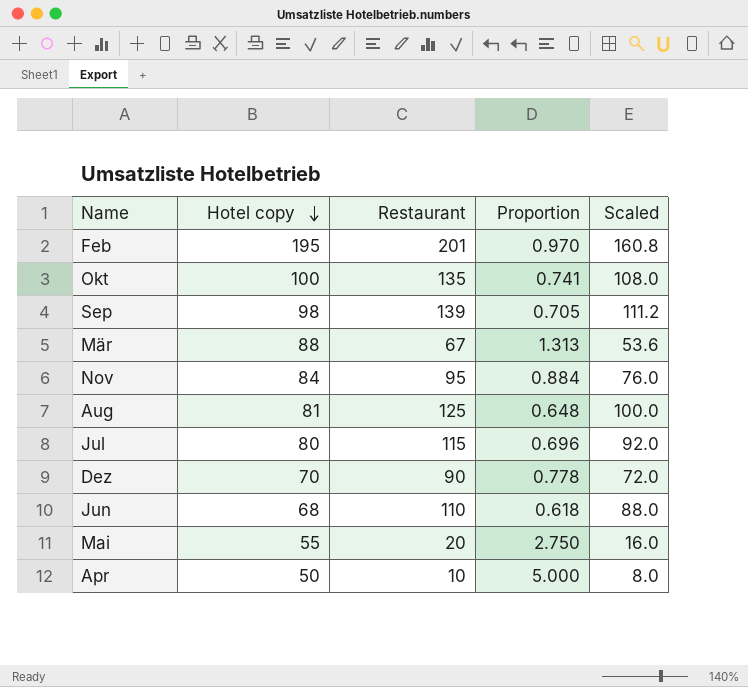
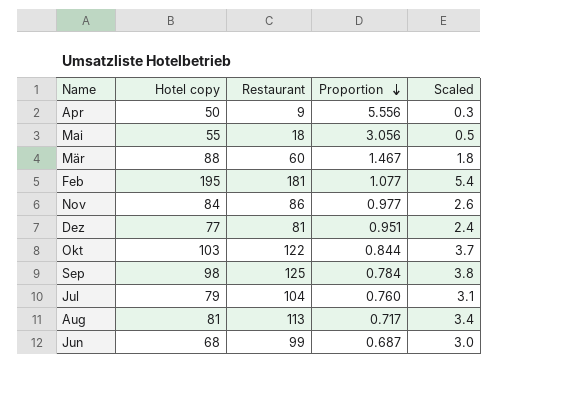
row order: Hotel copy descending -> Proportion descending
column Scaled | formula: [Restaurant] * 0.8 -> [Restaurant] * 0.03
Apr | Restaurant: 10 -> 9
Apr | Proportion: 5.000 -> 5.556
Mai | Restaurant: 20 -> 18
Mai | Proportion: 2.750 -> 3.056
Mär | Restaurant: 67 -> 60
Mär | Proportion: 1.313 -> 1.467
Feb | Restaurant: 201 -> 181
Feb | Proportion: 0.970 -> 1.077
Nov | Restaurant: 95 -> 86
Nov | Proportion: 0.884 -> 0.977
Dez | Hotel copy: 70 -> 77
Dez | Restaurant: 90 -> 81
Dez | Proportion: 0.778 -> 0.951
Okt | Hotel copy: 100 -> 103
Okt | Restaurant: 135 -> 122
Okt | Proportion: 0.741 -> 0.844
Sep | Restaurant: 139 -> 125
Sep | Proportion: 0.705 -> 0.784
Jul | Hotel copy: 80 -> 79
Jul | Restaurant: 115 -> 104
Jul | Proportion: 0.696 -> 0.760
Aug | Restaurant: 125 -> 113
Aug | Proportion: 0.648 -> 0.717
Jun | Restaurant: 110 -> 99
Jun | Proportion: 0.618 -> 0.687

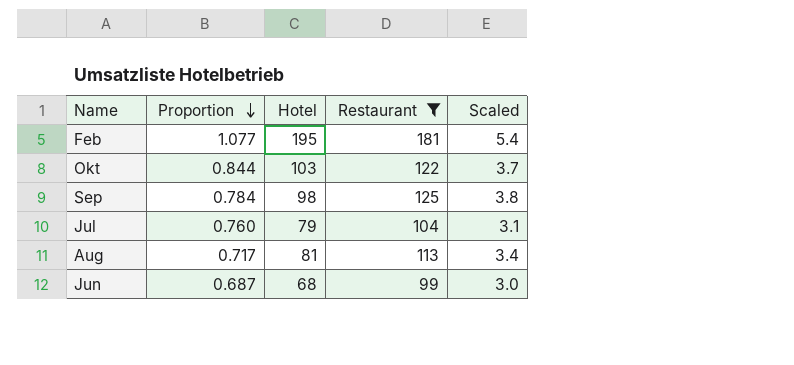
filter: none -> Restaurant >= 99
column Proportion | position: 4 -> 2
column name: Hotel copy -> Hotel

